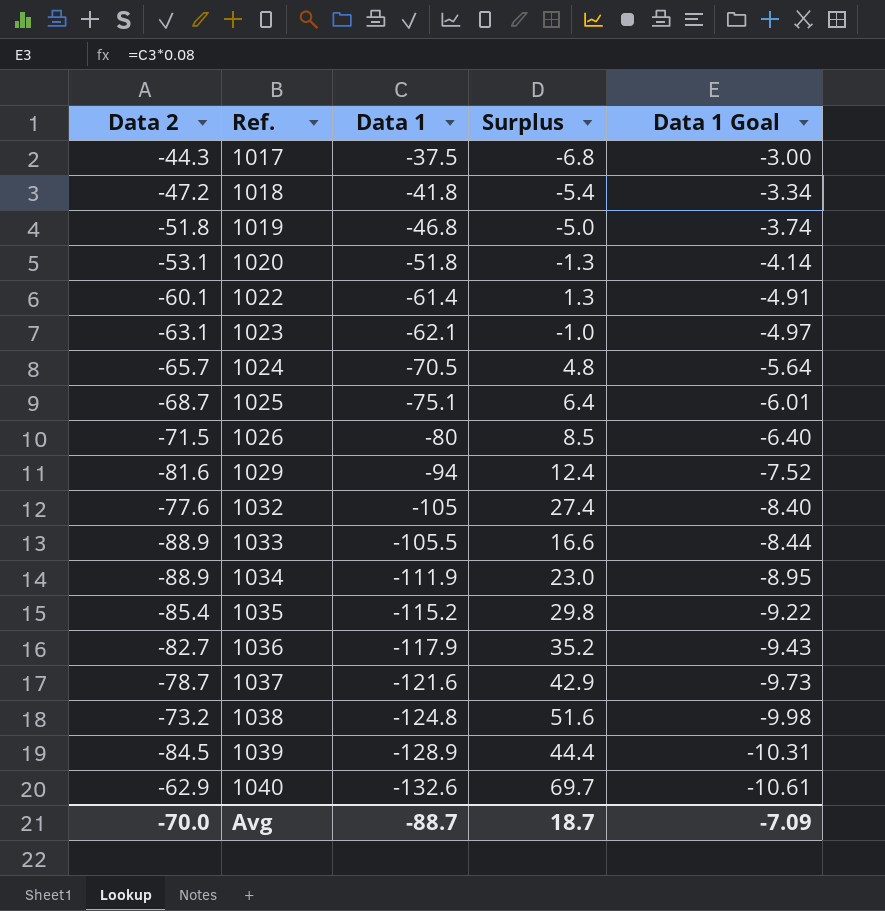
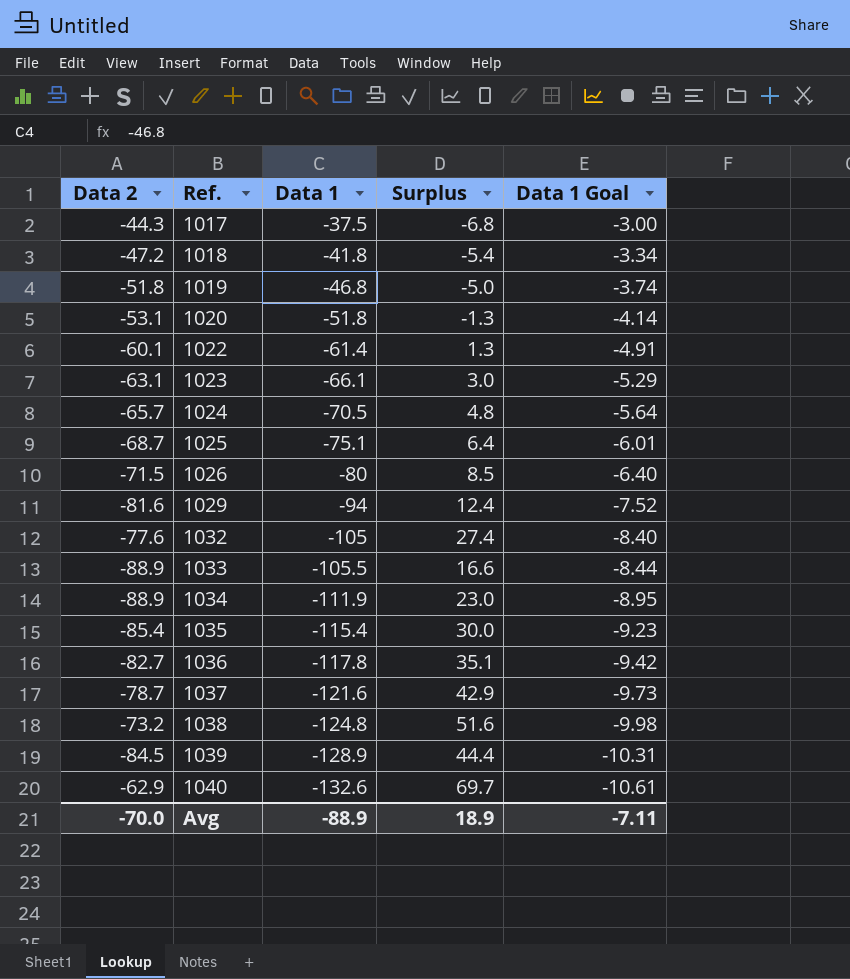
1023 | Data 1: -62.1 -> -66.1
1023 | Surplus: -1.0 -> 3.0
1023 | Data 1 Goal: -4.97 -> -5.29
1035 | Data 1: -115.2 -> -115.4
1035 | Surplus: 29.8 -> 30.0
1035 | Data 1 Goal: -9.22 -> -9.23
1036 | Data 1: -117.9 -> -117.8
1036 | Surplus: 35.2 -> 35.1
1036 | Data 1 Goal: -9.43 -> -9.42
Avg | Data 1: -88.7 -> -88.9
Avg | Surplus: 18.7 -> 18.9
Avg | Data 1 Goal: -7.09 -> -7.11

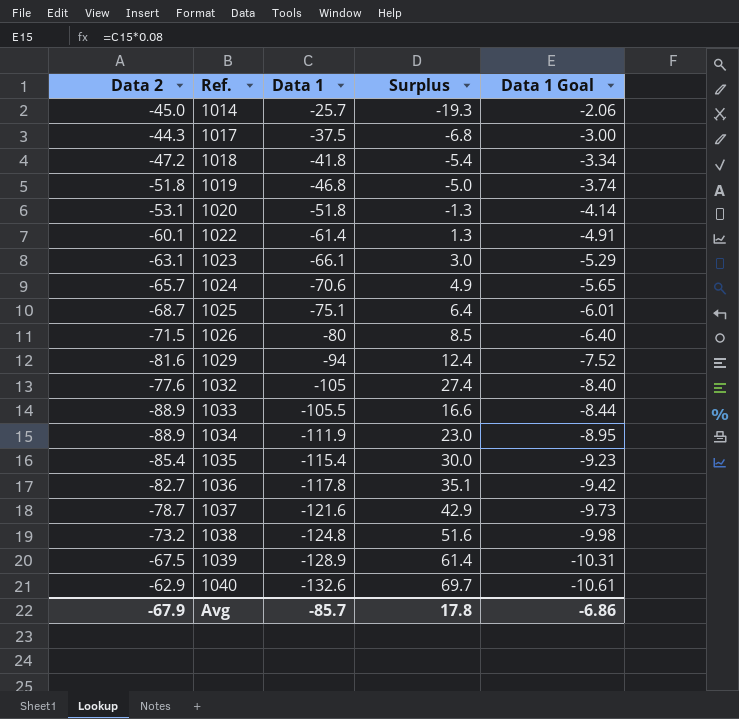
row 1014: none -> -45.0 | -25.7 | -19.3 | -2.06
1024 | Data 1: -70.5 -> -70.6
1024 | Surplus: 4.8 -> 4.9
1024 | Data 1 Goal: -5.64 -> -5.65
1039 | Data 2: -84.5 -> -67.5
1039 | Surplus: 44.4 -> 61.4
Avg | Data 2: -70.0 -> -67.9
Avg | Data 1: -88.9 -> -85.7
Avg | Surplus: 18.9 -> 17.8
Avg | Data 1 Goal: -7.11 -> -6.86

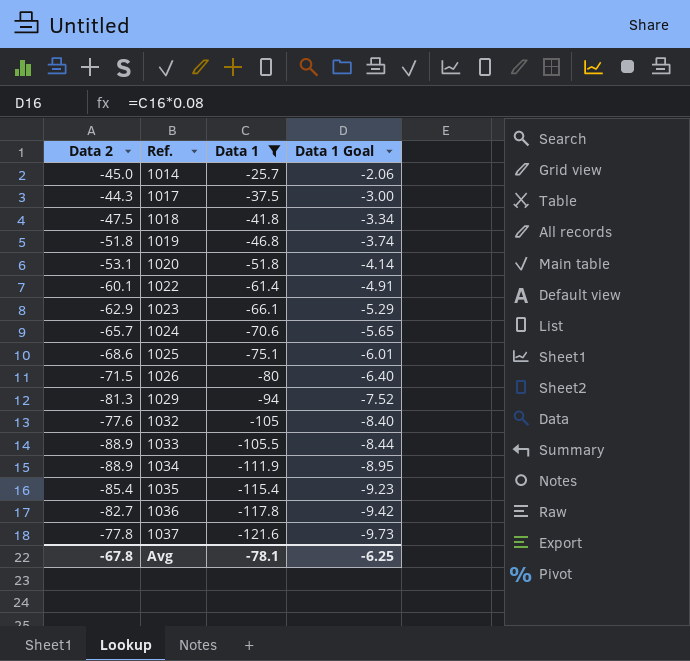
filter: none -> Data 1 >= -121.6
column Surplus | formula: [Data 2] - [Data 1] -> none
1018 | Data 2: -47.2 -> -47.5
1023 | Data 2: -63.1 -> -62.9
1025 | Data 2: -68.7 -> -68.6
1029 | Data 2: -81.6 -> -81.3
1037 | Data 2: -78.7 -> -77.8
Avg | Data 2: -67.9 -> -67.8
Avg | Data 1: -85.7 -> -78.1
Avg | Data 1 Goal: -6.86 -> -6.25

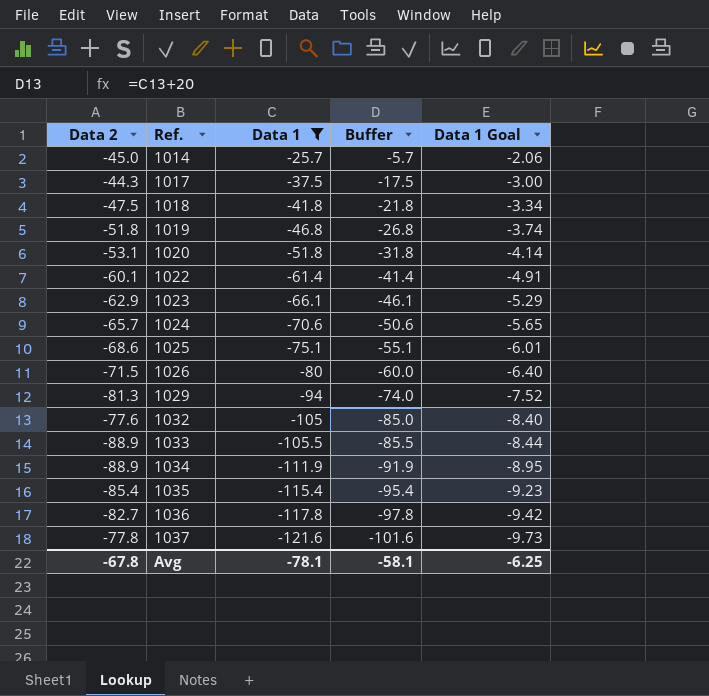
column Buffer | formula: none -> [Data 1] + 20

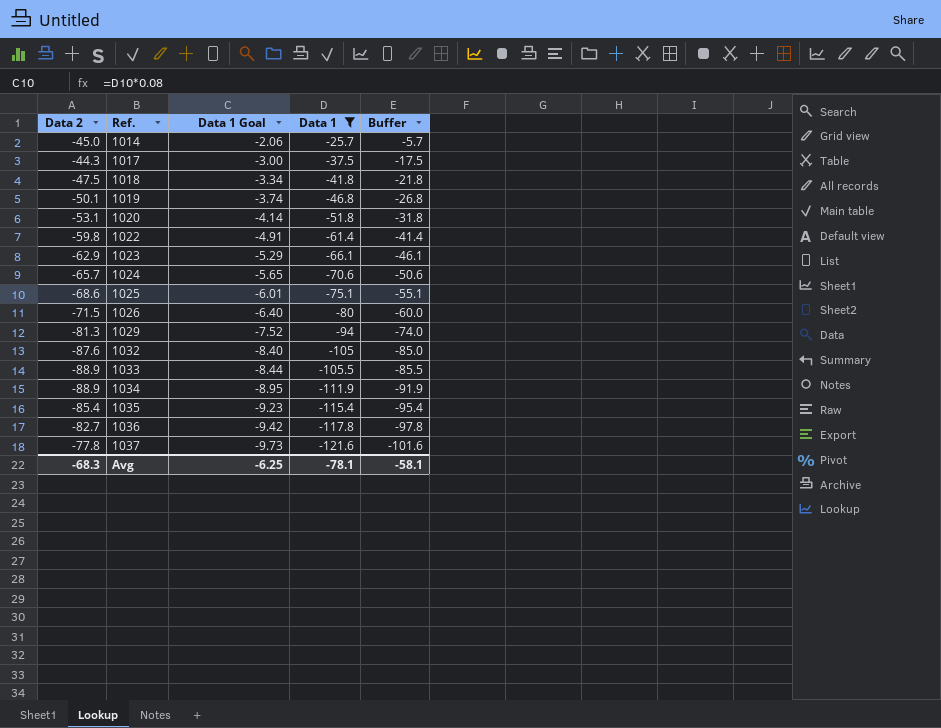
column Data 1 Goal | position: 5 -> 3
1019 | Data 2: -51.8 -> -50.1
1022 | Data 2: -60.1 -> -59.8
1032 | Data 2: -77.6 -> -87.6
Avg | Data 2: -67.8 -> -68.3

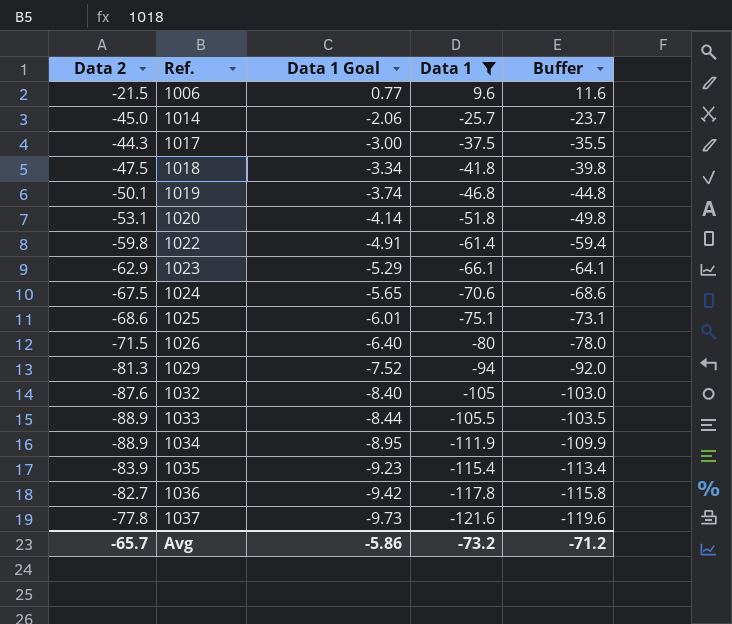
column Buffer | formula: [Data 1] + 20 -> [Data 1] + 2
row 1006: none -> -21.5 | 0.77 | 9.6 | 11.6
1024 | Data 2: -65.7 -> -67.5
1035 | Data 2: -85.4 -> -83.9
Avg | Data 2: -68.3 -> -65.7
Avg | Data 1 Goal: -6.25 -> -5.86
Avg | Data 1: -78.1 -> -73.2
Avg | Buffer: -58.1 -> -71.2

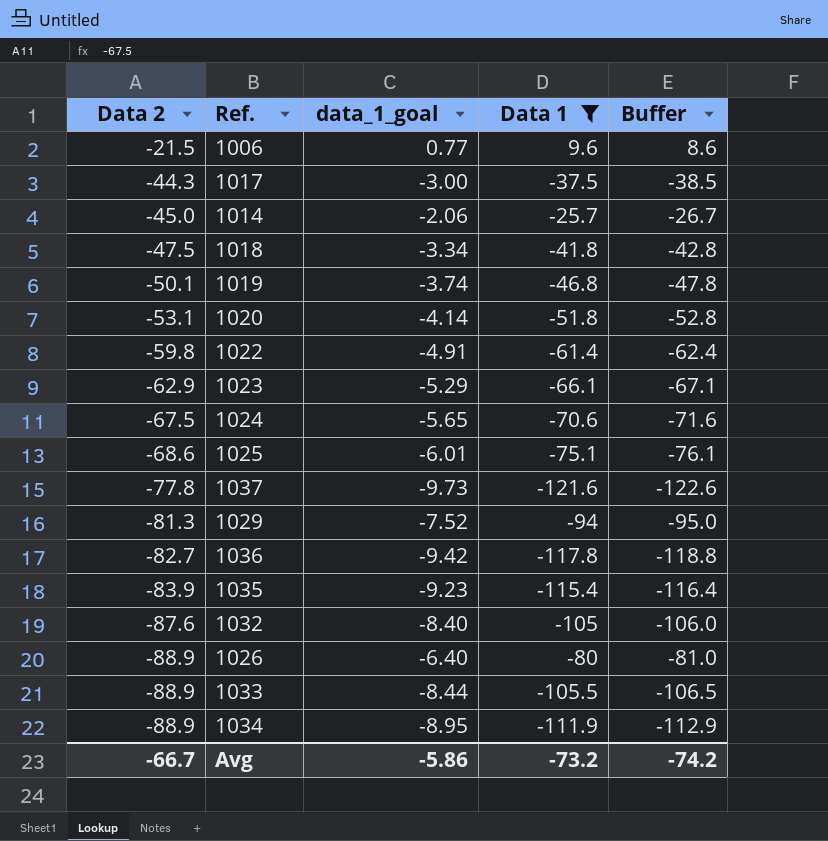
row order: Ref. ascending -> Data 2 descending
column name: Data 1 Goal -> data_1_goal
column Buffer | formula: [Data 1] + 2 -> [Data 1] - 1
1026 | Data 2: -71.5 -> -88.9
Avg | Data 2: -65.7 -> -66.7
Avg | Buffer: -71.2 -> -74.2

